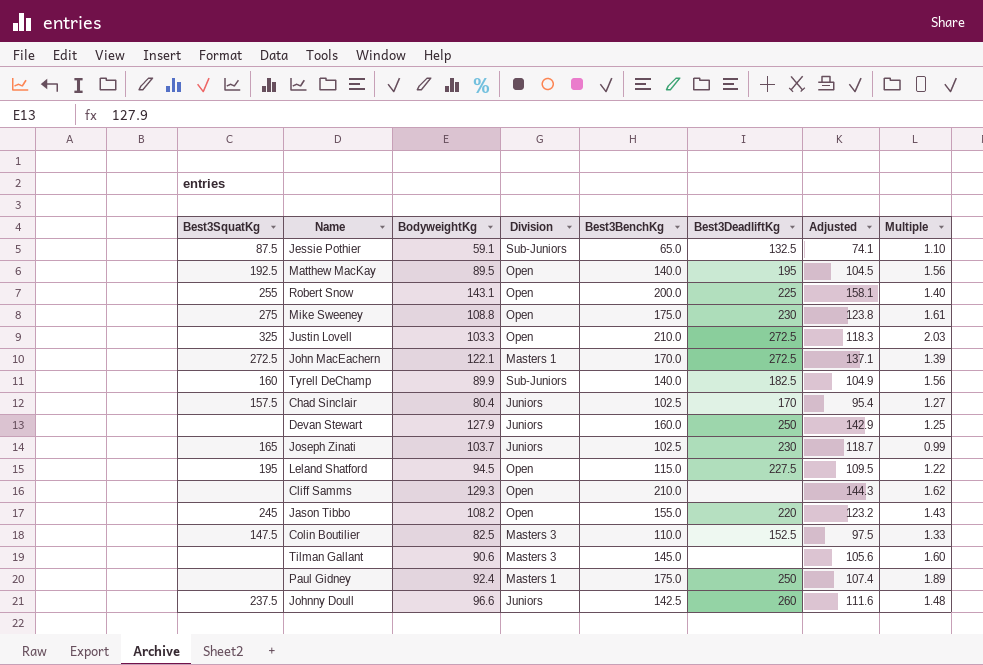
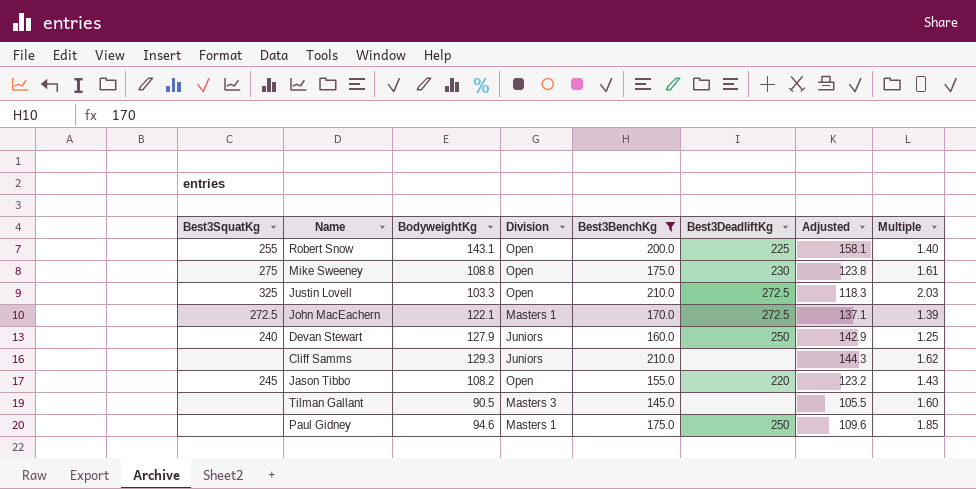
filter: none -> Best3BenchKg >= 145.0
Devan Stewart | Best3SquatKg: none -> 240
Cliff Samms | Division: Open -> Juniors
Tilman Gallant | BodyweightKg: 90.6 -> 90.5
Tilman Gallant | Adjusted: 105.6 -> 105.5
Paul Gidney | BodyweightKg: 92.4 -> 94.6
Paul Gidney | Adjusted: 107.4 -> 109.6
Paul Gidney | Multiple: 1.89 -> 1.85

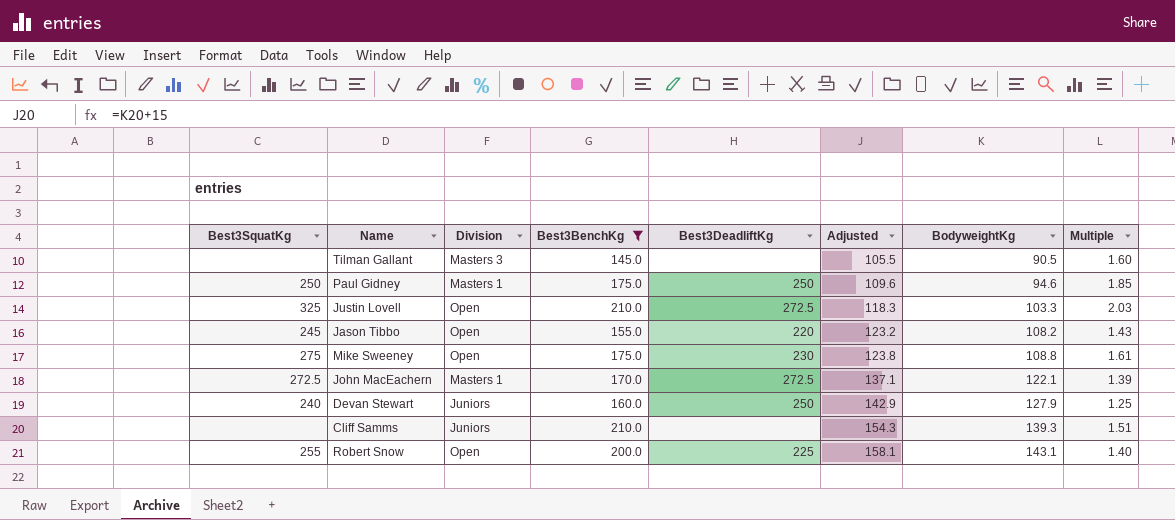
row order: none -> Adjusted ascending
column BodyweightKg | position: 3 -> 7
Paul Gidney | Best3SquatKg: none -> 250
Cliff Samms | Adjusted: 144.3 -> 154.3
Cliff Samms | BodyweightKg: 129.3 -> 139.3
Cliff Samms | Multiple: 1.62 -> 1.51

